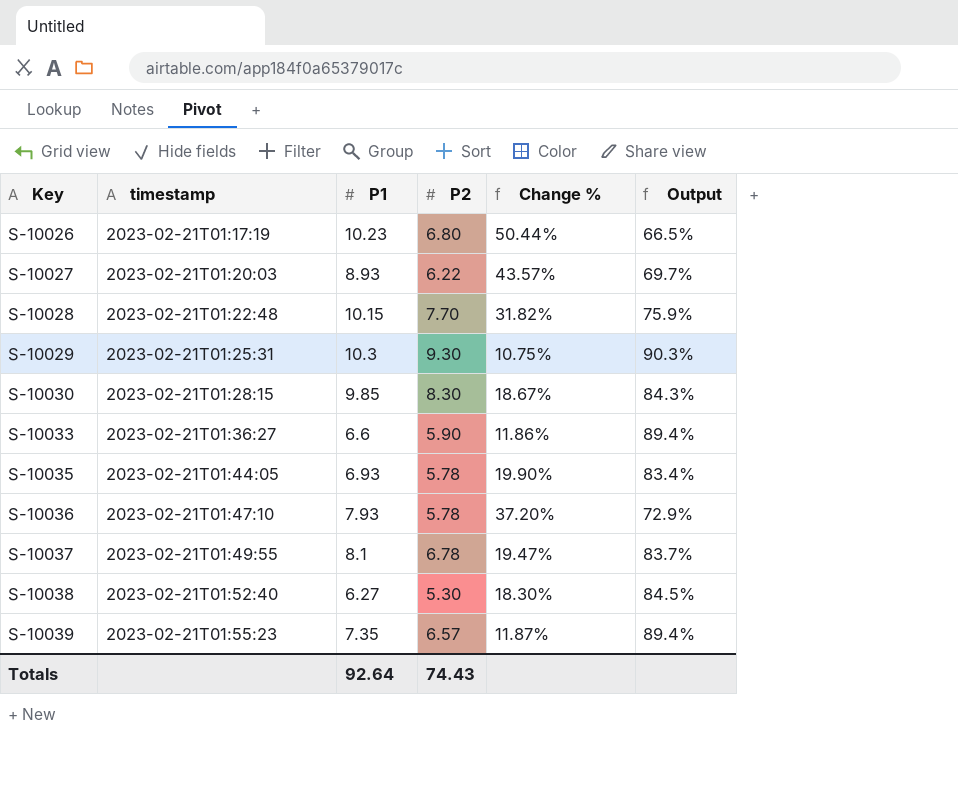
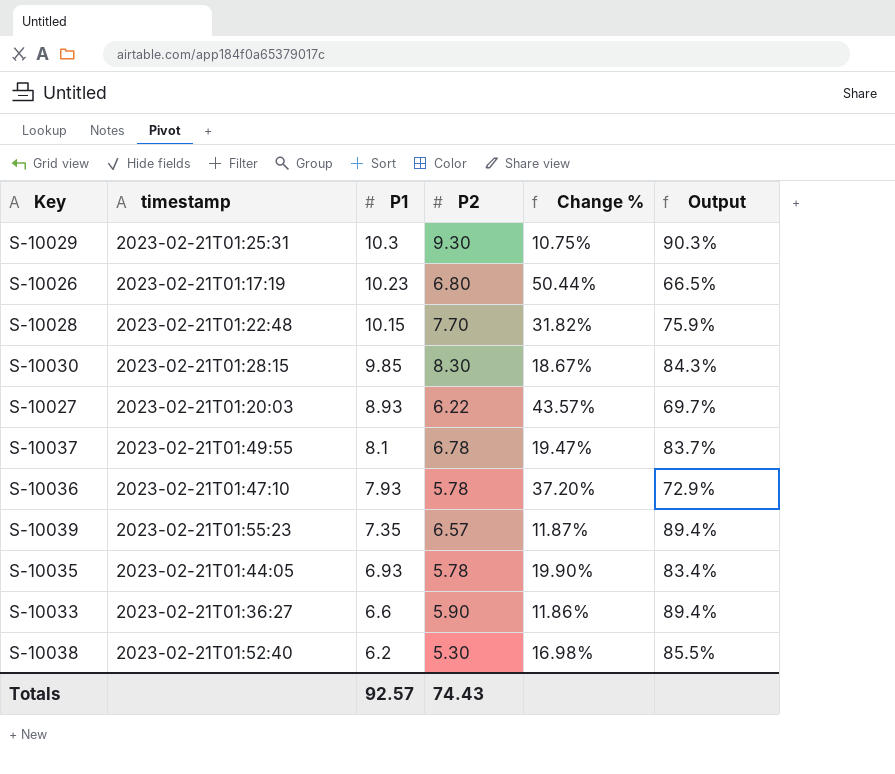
row order: Key ascending -> P1 descending
S-10038 | P1: 6.27 -> 6.2
S-10038 | Change %: 18.30% -> 16.98%
S-10038 | Output: 84.5% -> 85.5%
Totals | P1: 92.64 -> 92.57

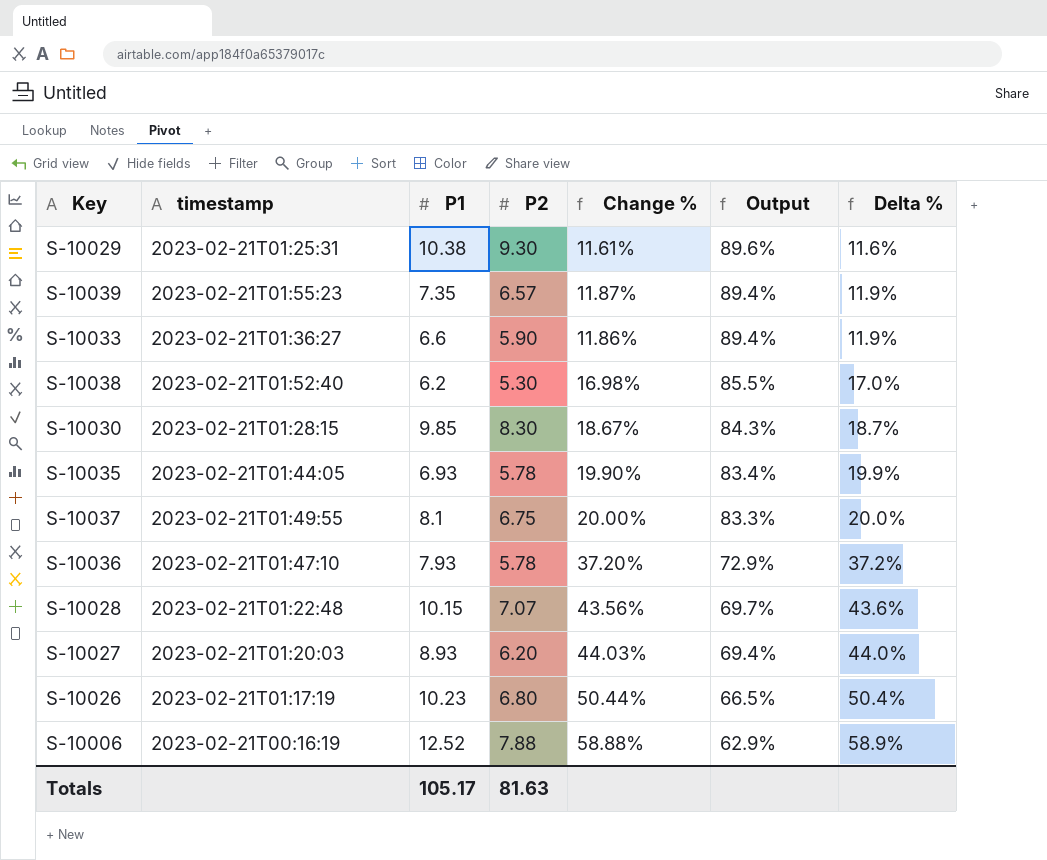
row order: P1 descending -> Output descending
column Delta % | formula: none -> ([P1] - [P2]) / [P2]
S-10029 | P1: 10.3 -> 10.38
S-10029 | Change %: 10.75% -> 11.61%
S-10029 | Output: 90.3% -> 89.6%
S-10037 | P2: 6.78 -> 6.75
S-10037 | Change %: 19.47% -> 20.00%
S-10037 | Output: 83.7% -> 83.3%
S-10028 | P2: 7.70 -> 7.07
S-10028 | Change %: 31.82% -> 43.56%
S-10028 | Output: 75.9% -> 69.7%
S-10027 | P2: 6.22 -> 6.20
S-10027 | Change %: 43.57% -> 44.03%
S-10027 | Output: 69.7% -> 69.4%
row S-10006: none -> 2023-02-21T00:16:19 | 12.52 | 7.88 | 58.88% | 62.9% | 58.9%
Totals | P1: 92.57 -> 105.17
Totals | P2: 74.43 -> 81.63

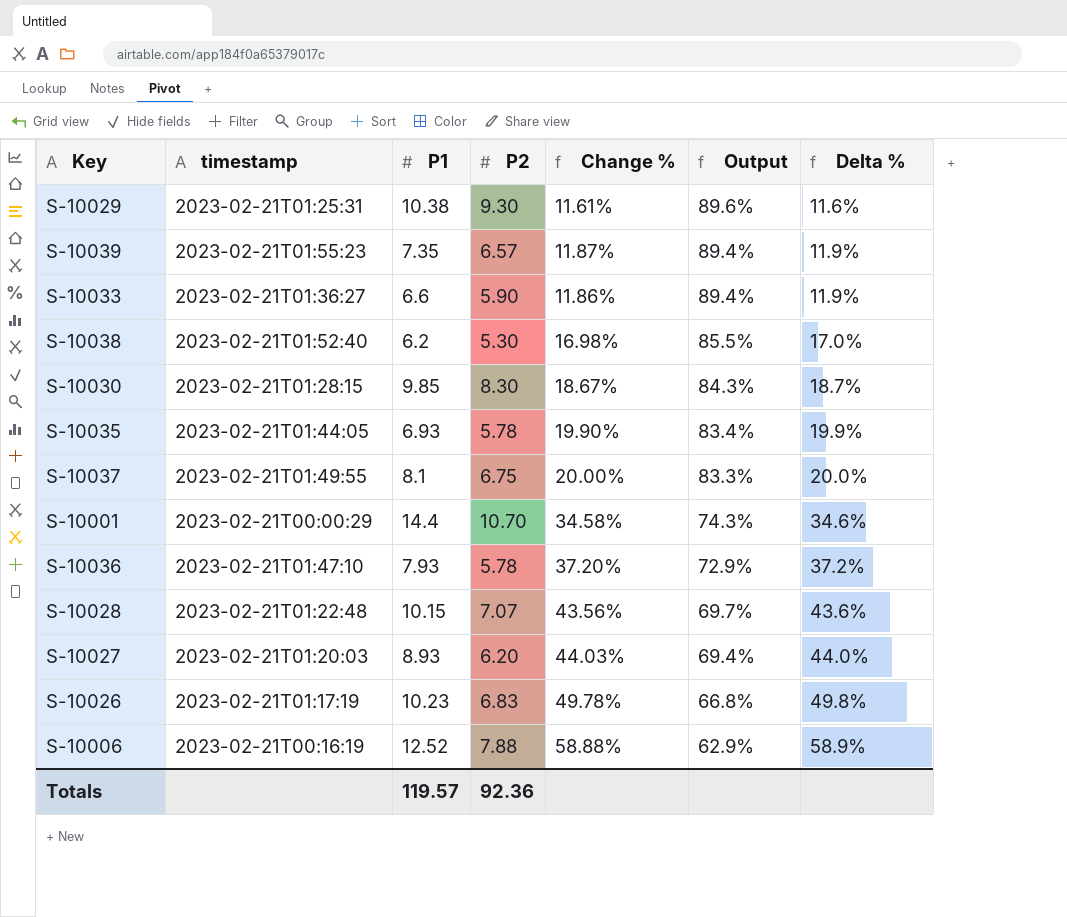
row S-10001: none -> 2023-02-21T00:00:29 | 14.4 | 10.70 | 34.58% | 74.3% | 34.6%
S-10026 | P2: 6.80 -> 6.83
S-10026 | Change %: 50.44% -> 49.78%
S-10026 | Output: 66.5% -> 66.8%
S-10026 | Delta %: 50.4% -> 49.8%
Totals | P1: 105.17 -> 119.57
Totals | P2: 81.63 -> 92.36

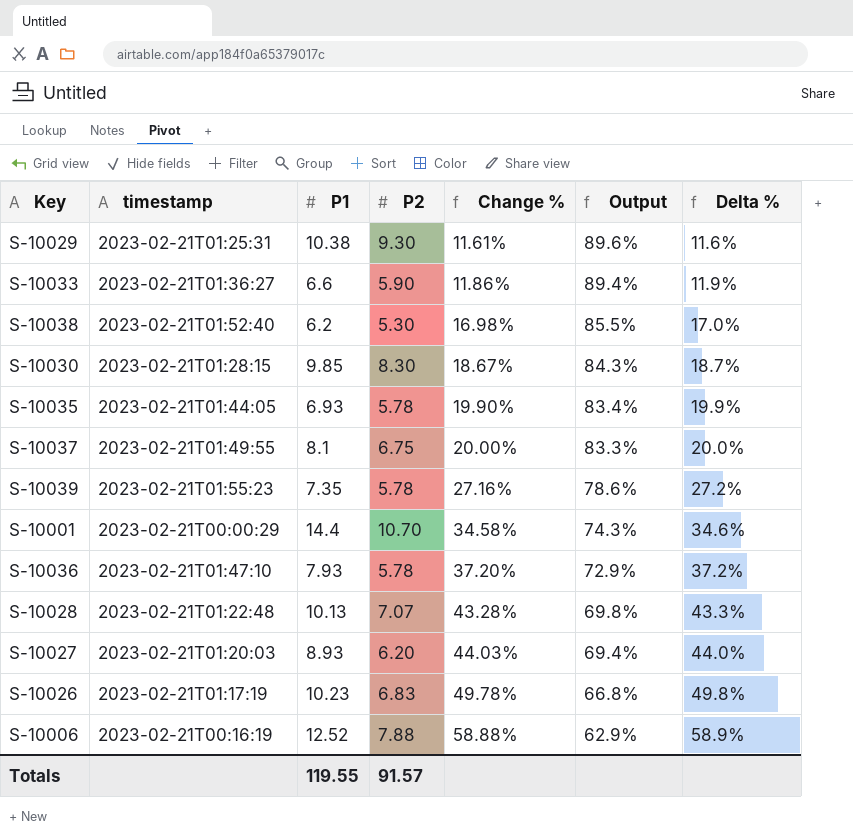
row order: Output descending -> Change % ascending
S-10039 | P2: 6.57 -> 5.78
S-10039 | Change %: 11.87% -> 27.16%
S-10039 | Output: 89.4% -> 78.6%
S-10039 | Delta %: 11.9% -> 27.2%
S-10028 | P1: 10.15 -> 10.13
S-10028 | Change %: 43.56% -> 43.28%
S-10028 | Output: 69.7% -> 69.8%
S-10028 | Delta %: 43.6% -> 43.3%
Totals | P1: 119.57 -> 119.55
Totals | P2: 92.36 -> 91.57

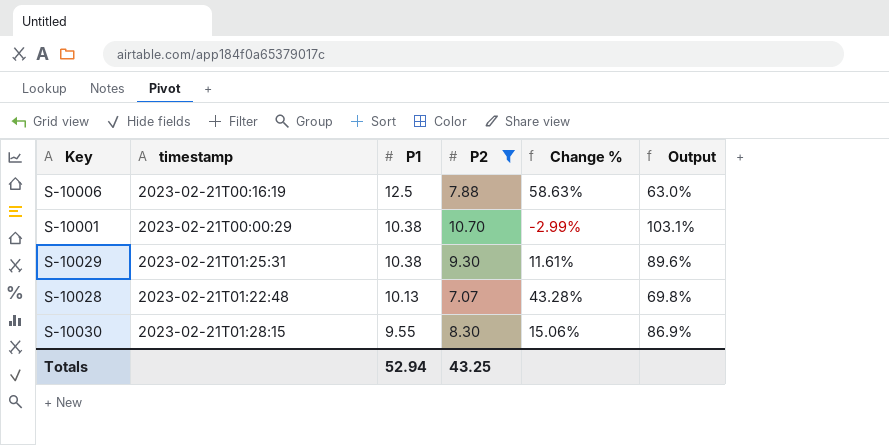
filter: none -> P2 >= 7.07
row order: Change % ascending -> P1 descending
column Delta % | formula: ([P1] - [P2]) / [P2] -> none
S-10006 | P1: 12.52 -> 12.5
S-10006 | Change %: 58.88% -> 58.63%
S-10006 | Output: 62.9% -> 63.0%
S-10001 | P1: 14.4 -> 10.38
S-10001 | Change %: 34.58% -> -2.99%
S-10001 | Output: 74.3% -> 103.1%
S-10030 | P1: 9.85 -> 9.55
S-10030 | Change %: 18.67% -> 15.06%
S-10030 | Output: 84.3% -> 86.9%
Totals | P1: 119.55 -> 52.94
Totals | P2: 91.57 -> 43.25

